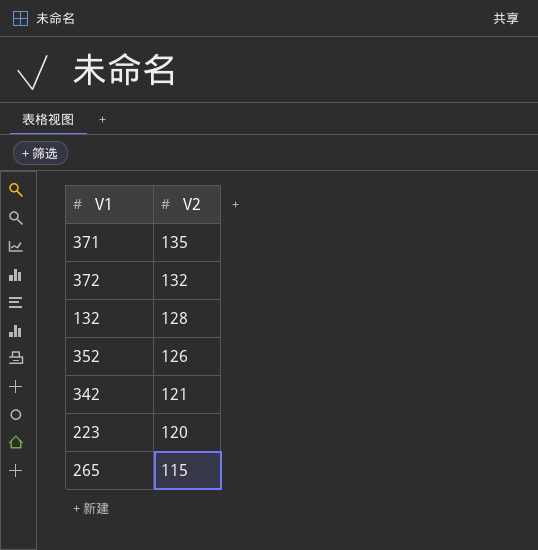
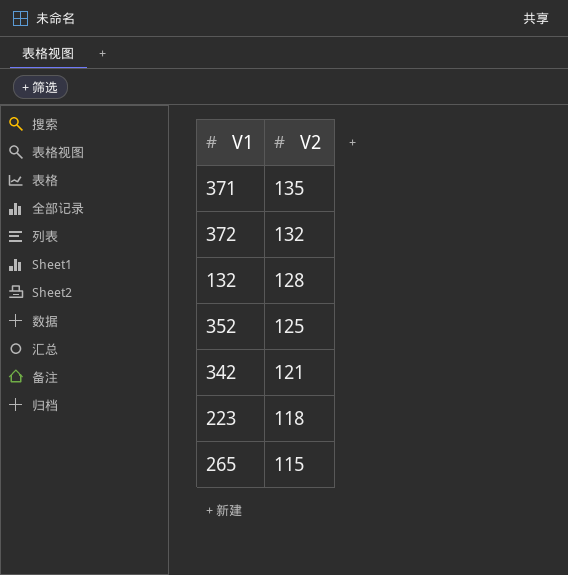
352 | V2: 126 -> 125
223 | V2: 120 -> 118

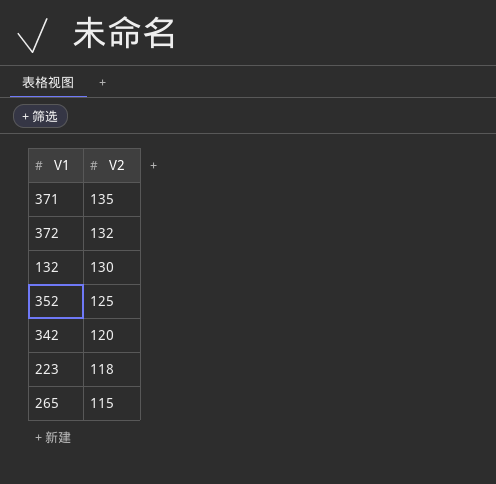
132 | V2: 128 -> 130
342 | V2: 121 -> 120

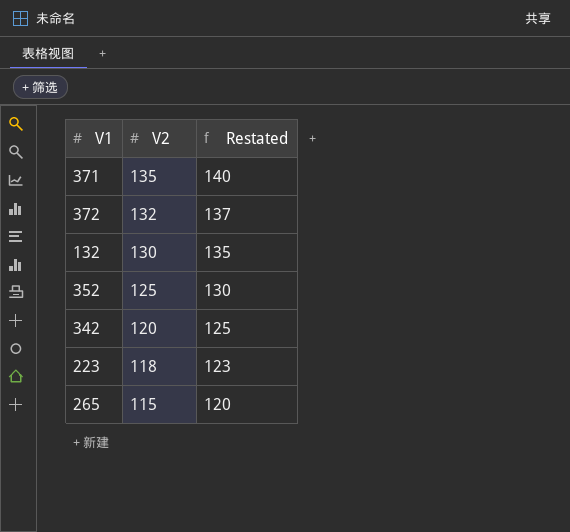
column Restated | formula: none -> [V2] + 5

